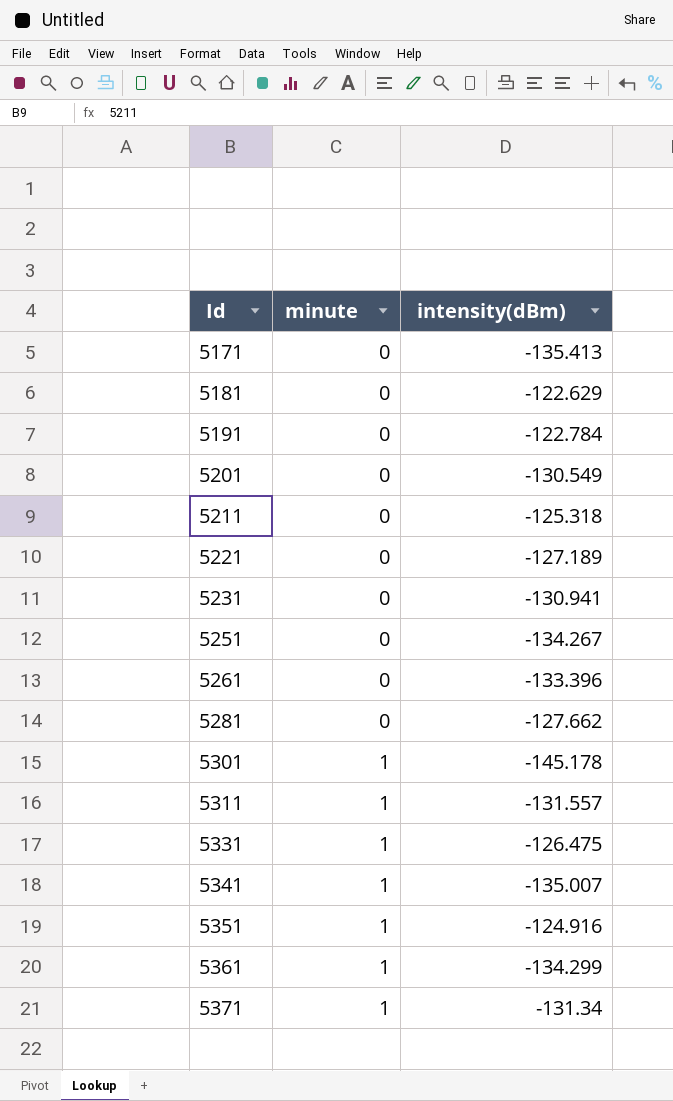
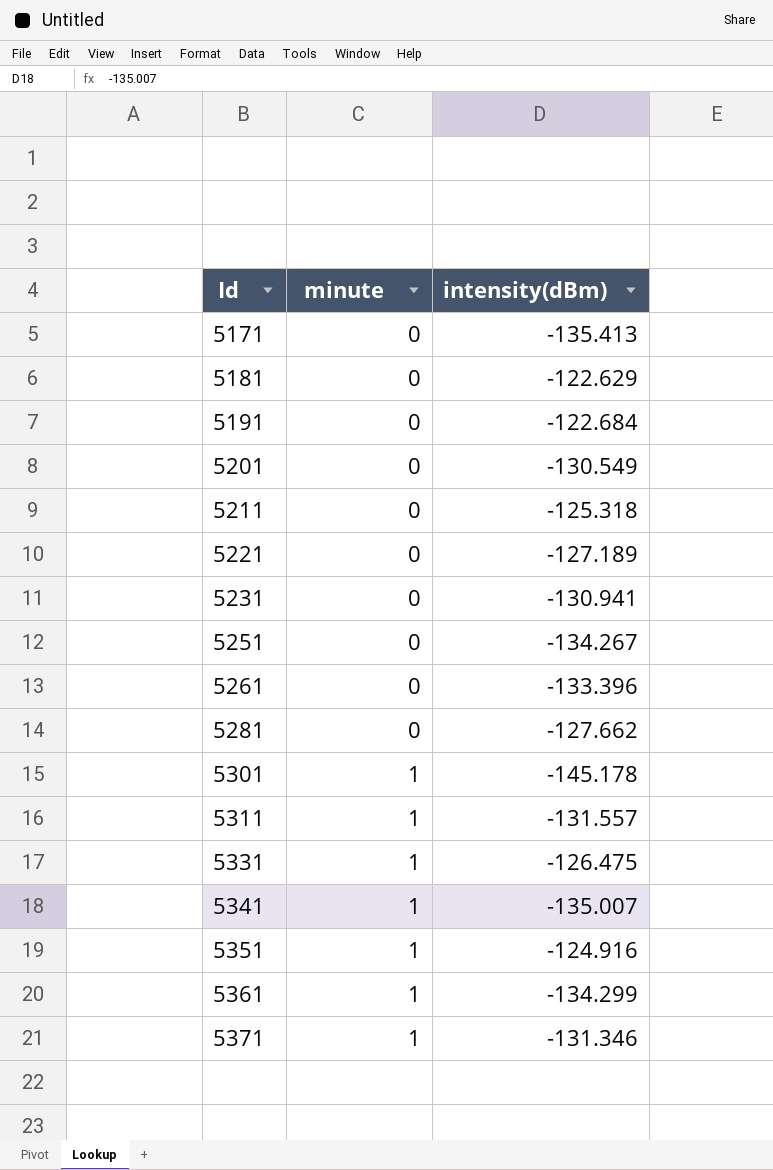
5191 | intensity(dBm): -122.784 -> -122.684
5371 | intensity(dBm): -131.34 -> -131.346

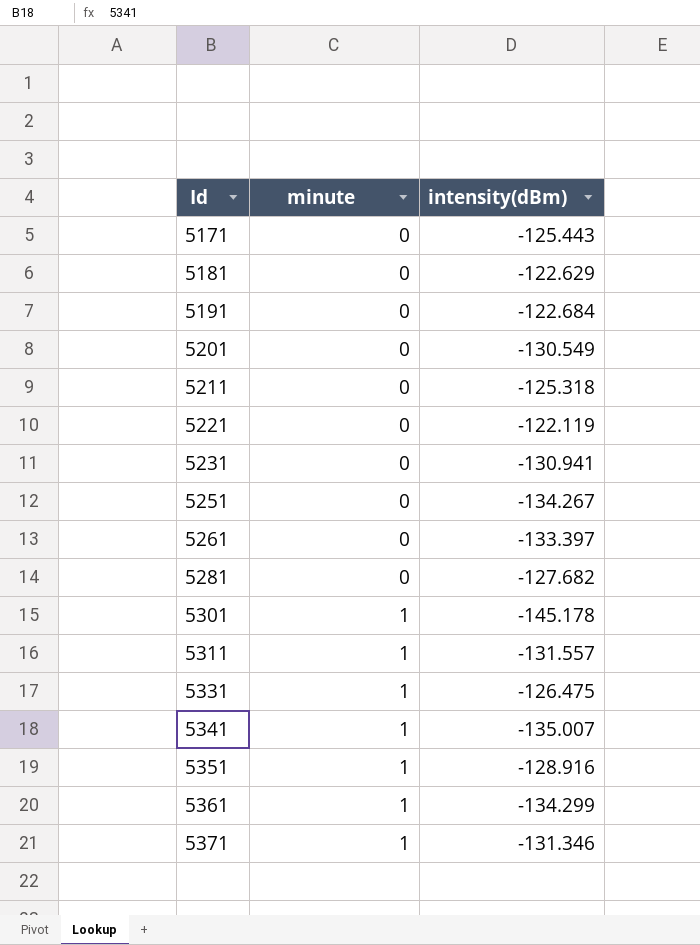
5171 | intensity(dBm): -135.413 -> -125.443
5221 | intensity(dBm): -127.189 -> -122.119
5261 | intensity(dBm): -133.396 -> -133.397
5281 | intensity(dBm): -127.662 -> -127.682
5351 | intensity(dBm): -124.916 -> -128.916

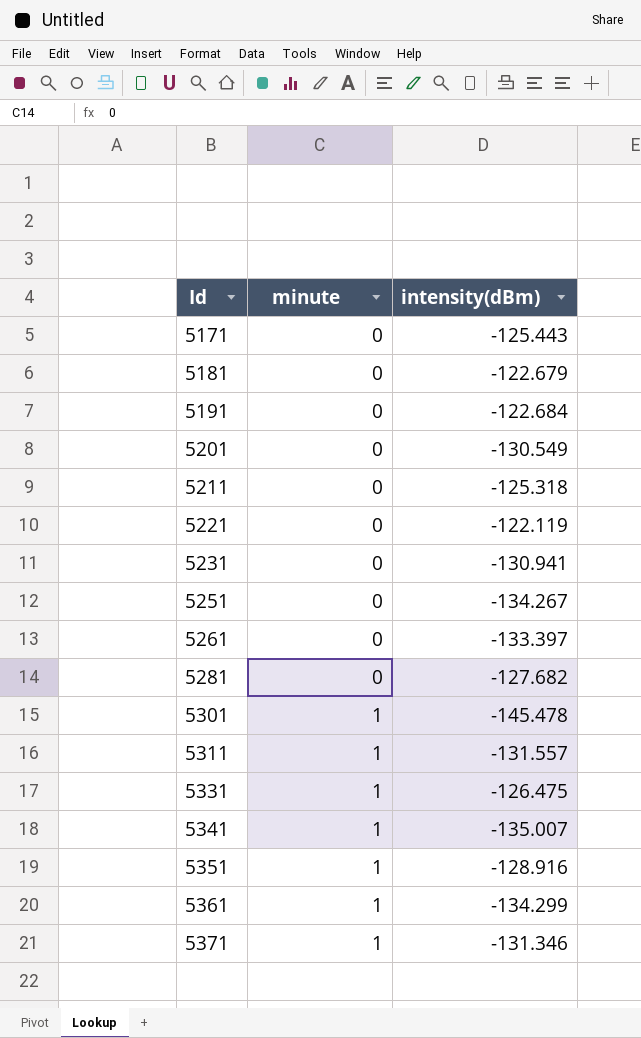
5181 | intensity(dBm): -122.629 -> -122.679
5301 | intensity(dBm): -145.178 -> -145.478

